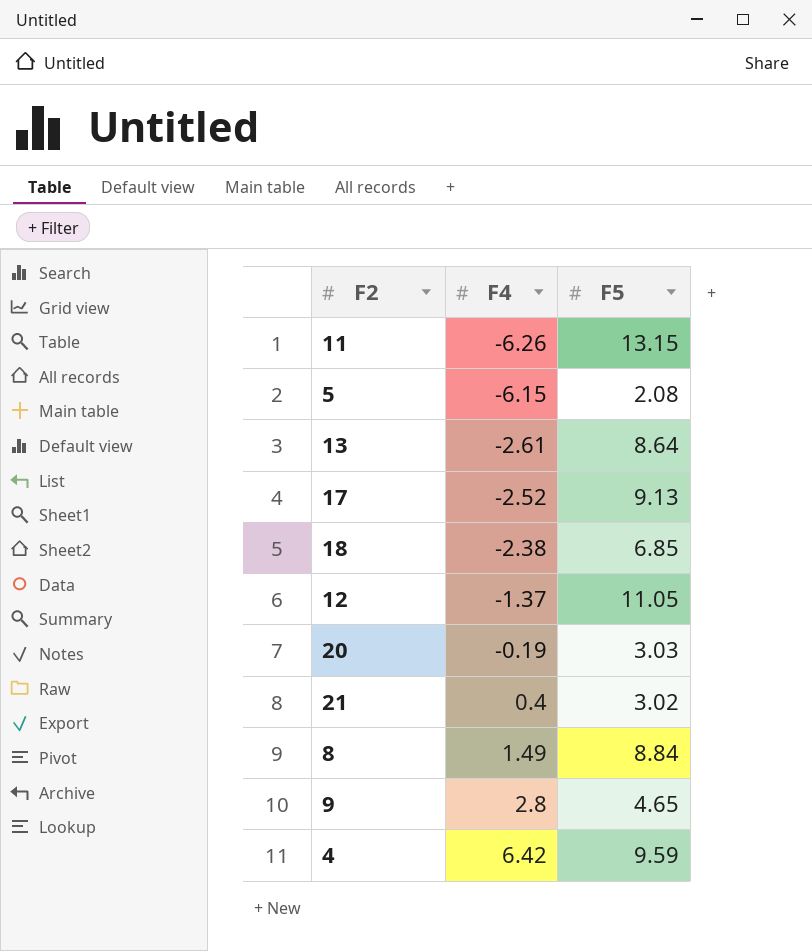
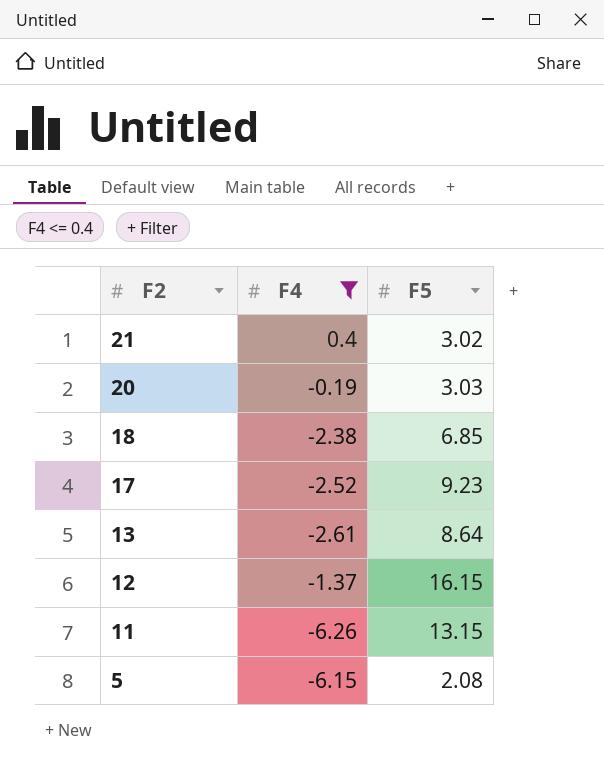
filter: none -> F4 <= 0.4
row order: F4 ascending -> F2 descending
17 | F5: 9.13 -> 9.23
12 | F5: 11.05 -> 16.15

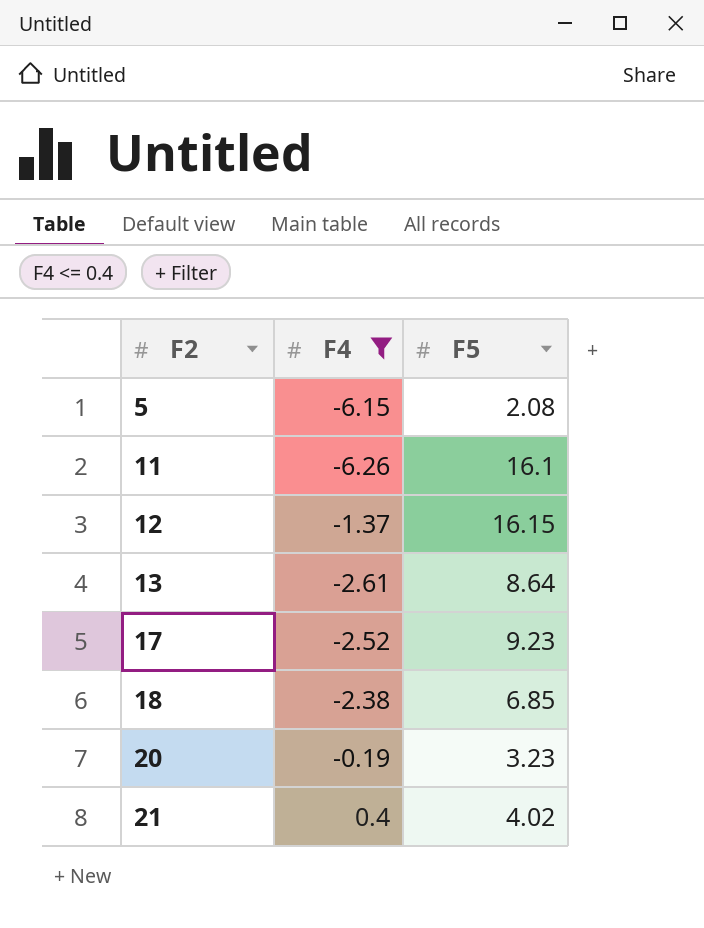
row order: F2 descending -> F2 ascending
11 | F5: 13.15 -> 16.1
20 | F5: 3.03 -> 3.23
21 | F5: 3.02 -> 4.02

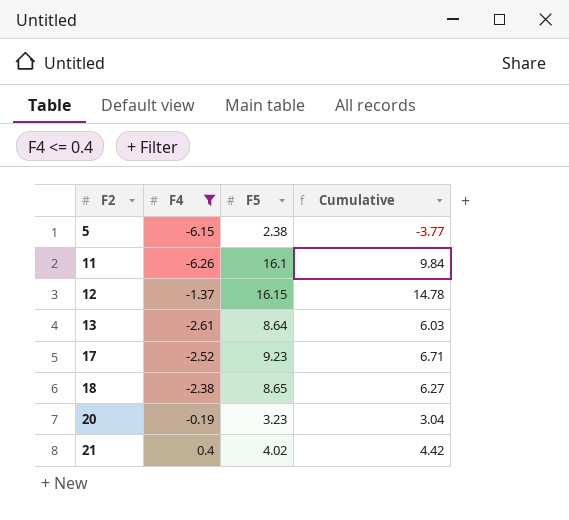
column Cumulative | formula: none -> [F4] + [F5]
5 | F5: 2.08 -> 2.38
18 | F5: 6.85 -> 8.65

